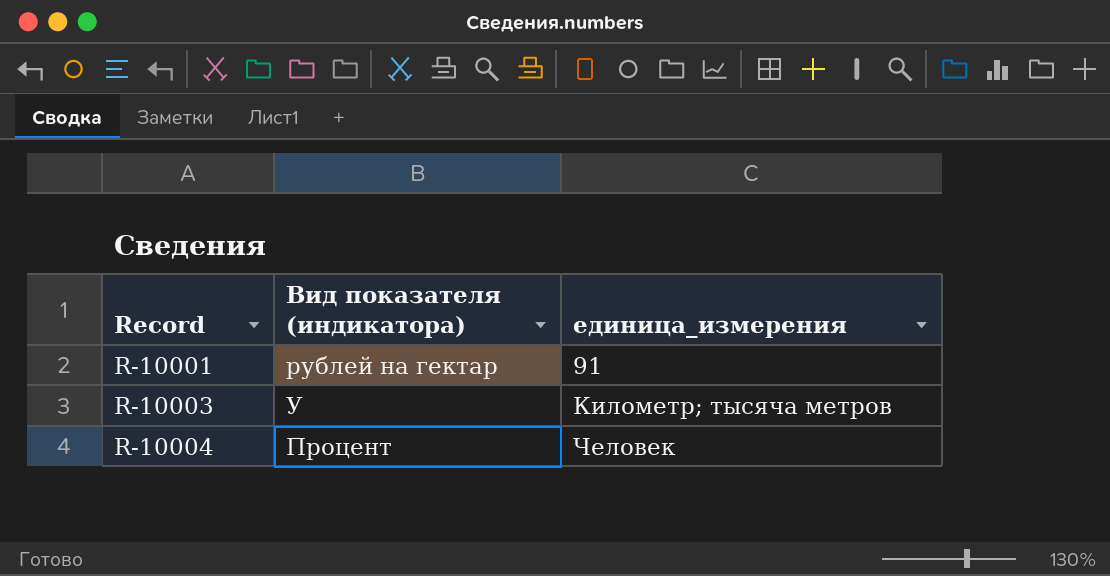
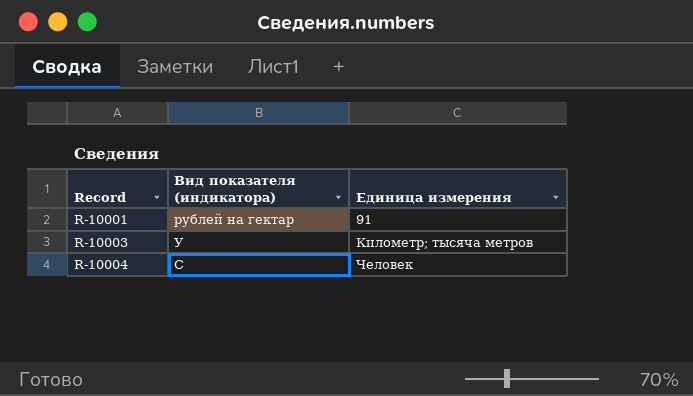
column name: единица_измерения -> Единица измерения
R-10004 | Вид показателя (индикатора): Процент -> С

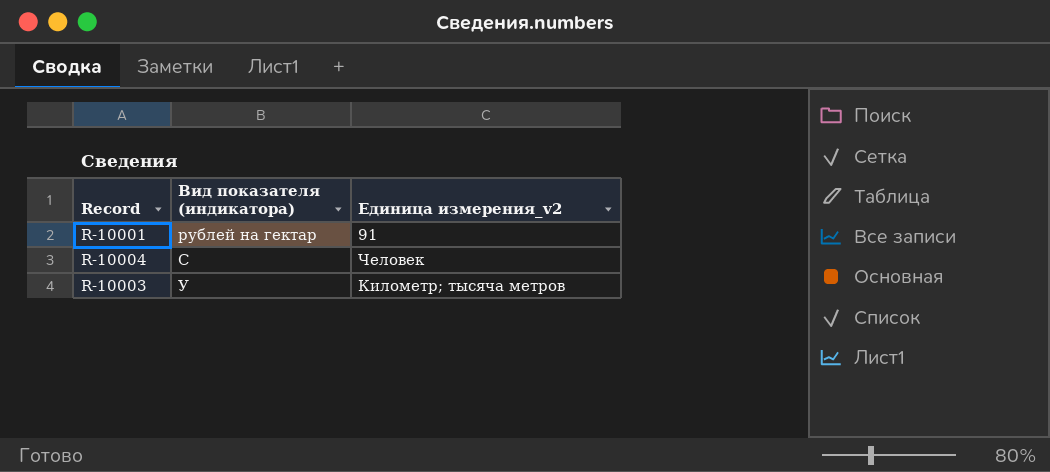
row order: Record ascending -> Вид показателя (индикатора) ascending
column name: Единица измерения -> Единица измерения_v2

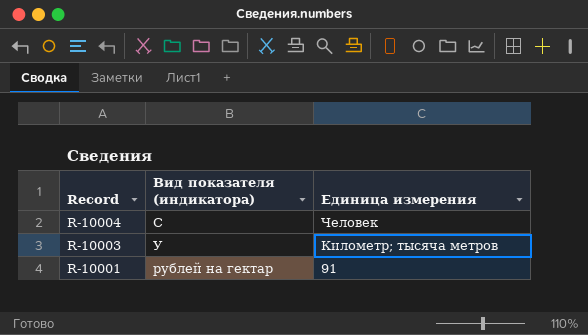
row order: Вид показателя (индикатора) ascending -> Record descending
column name: Единица измерения_v2 -> Единица измерения

